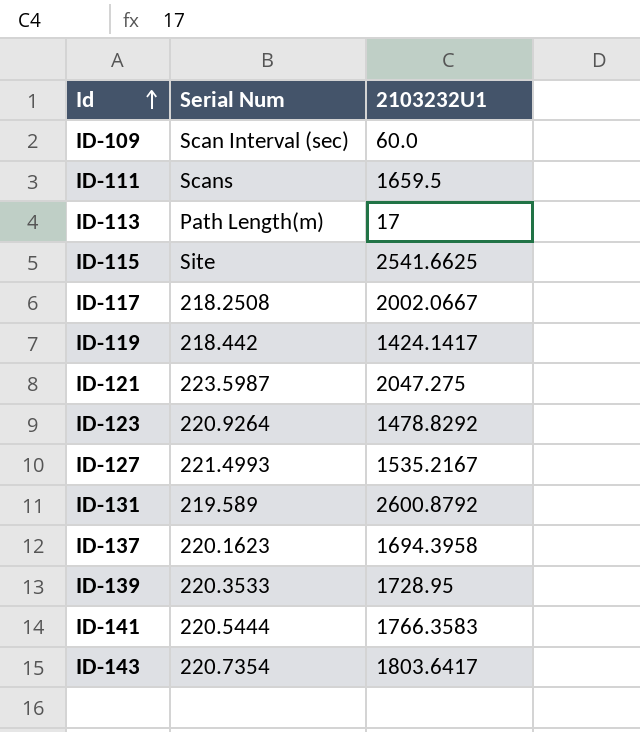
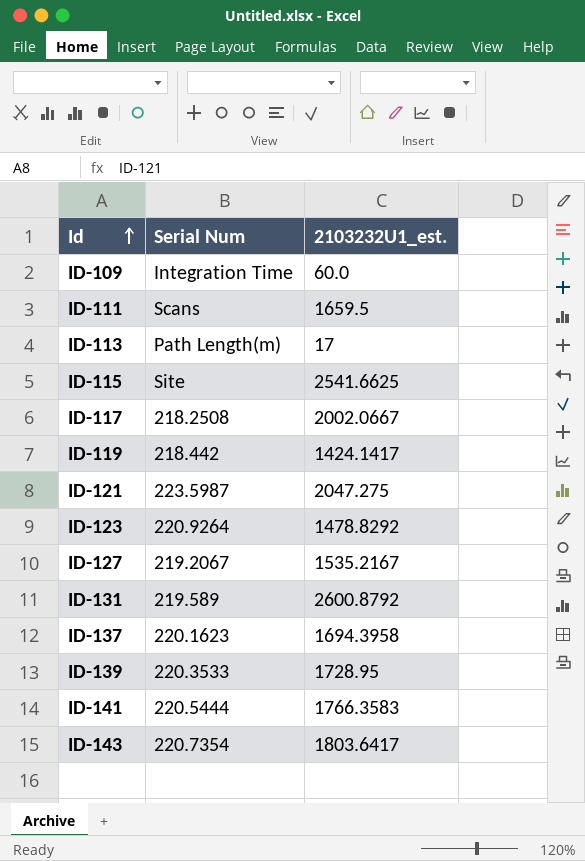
column name: 2103232U1 -> 2103232U1_est.
ID-109 | Serial Num: Scan Interval (sec) -> Integration Time
ID-127 | Serial Num: 221.4993 -> 219.2067

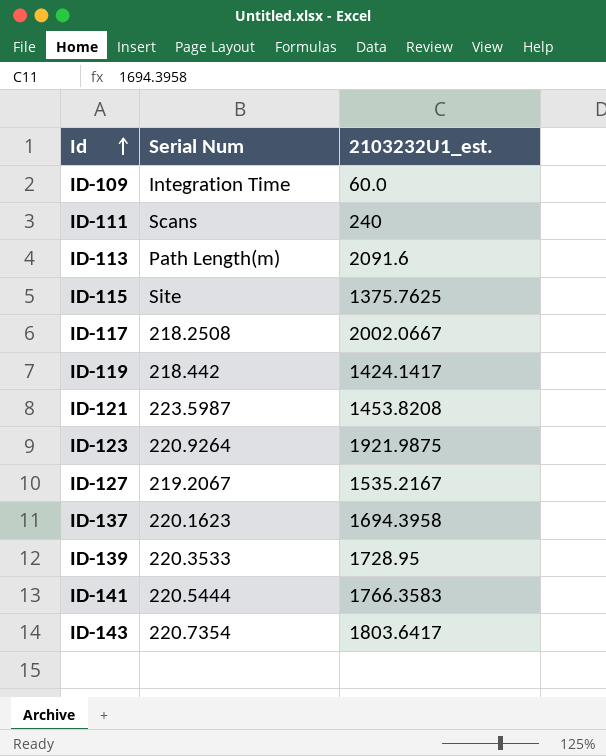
row ID-131: 219.589 | 2600.8792 -> none
ID-111 | 2103232U1_est.: 1659.5 -> 240
ID-113 | 2103232U1_est.: 17 -> 2091.6
ID-115 | 2103232U1_est.: 2541.6625 -> 1375.7625
ID-121 | 2103232U1_est.: 2047.275 -> 1453.8208
ID-123 | 2103232U1_est.: 1478.8292 -> 1921.9875

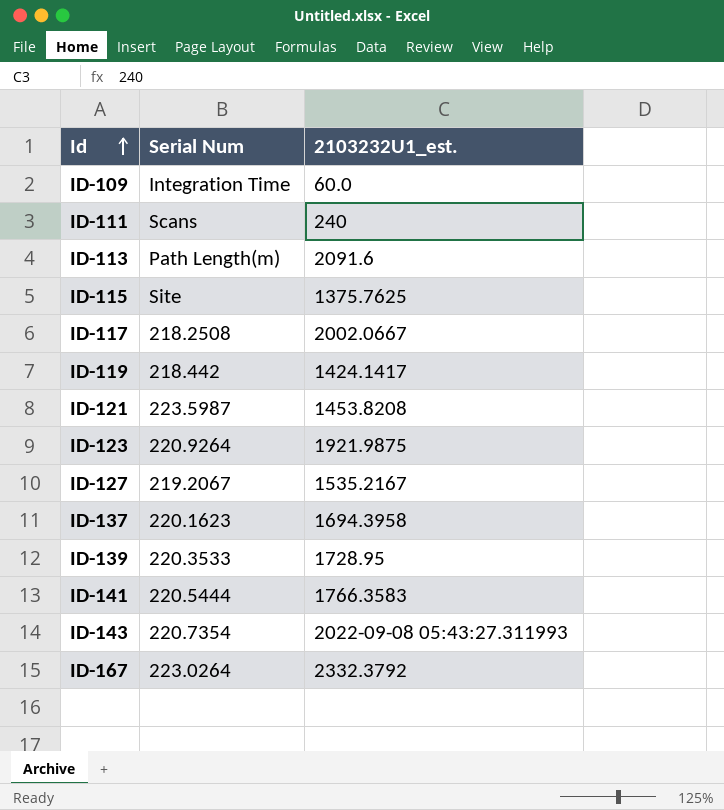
ID-143 | 2103232U1_est.: 1803.6417 -> 2022-09-08 05:43:27.311993
row ID-167: none -> 223.0264 | 2332.3792

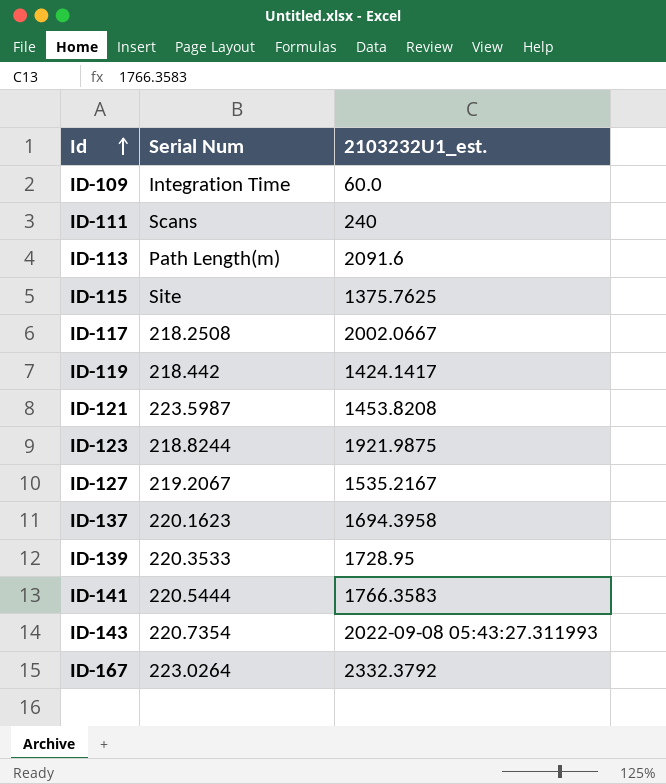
ID-123 | Serial Num: 220.9264 -> 218.8244

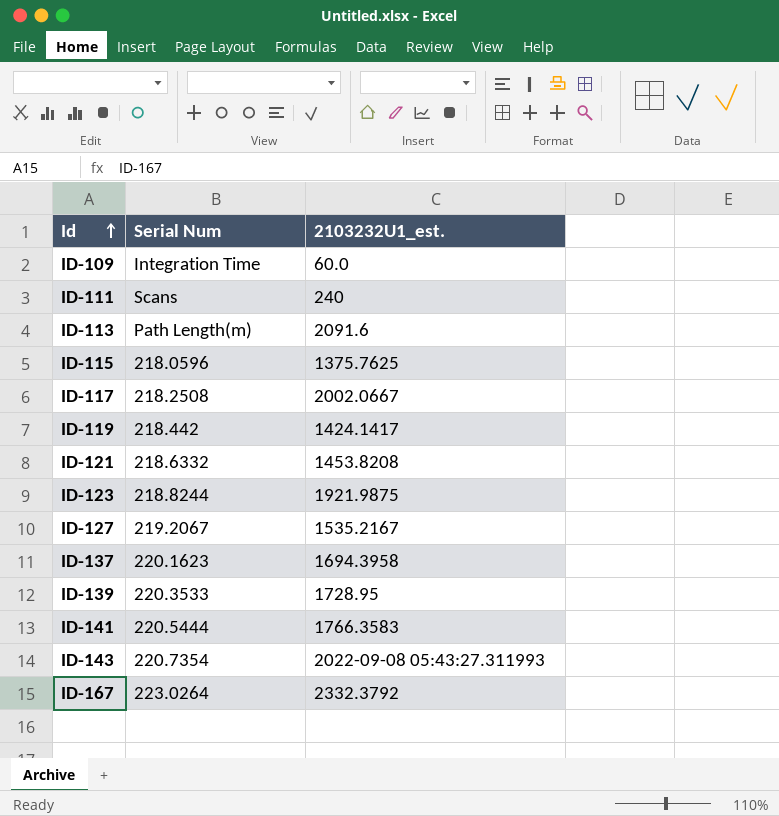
ID-115 | Serial Num: Site -> 218.0596
ID-121 | Serial Num: 223.5987 -> 218.6332

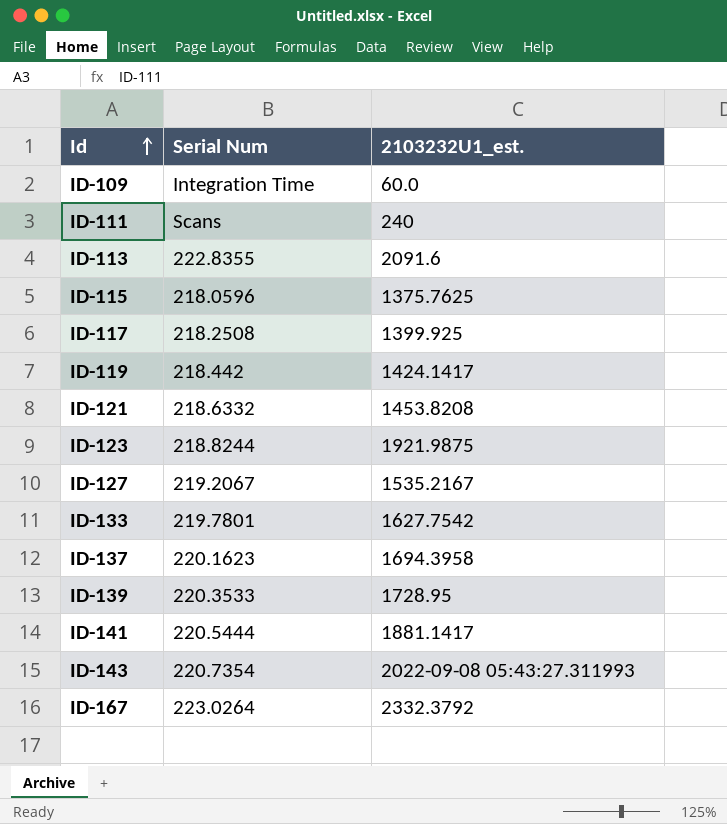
ID-113 | Serial Num: Path Length(m) -> 222.8355
ID-117 | 2103232U1_est.: 2002.0667 -> 1399.925
row ID-133: none -> 219.7801 | 1627.7542
ID-141 | 2103232U1_est.: 1766.3583 -> 1881.1417

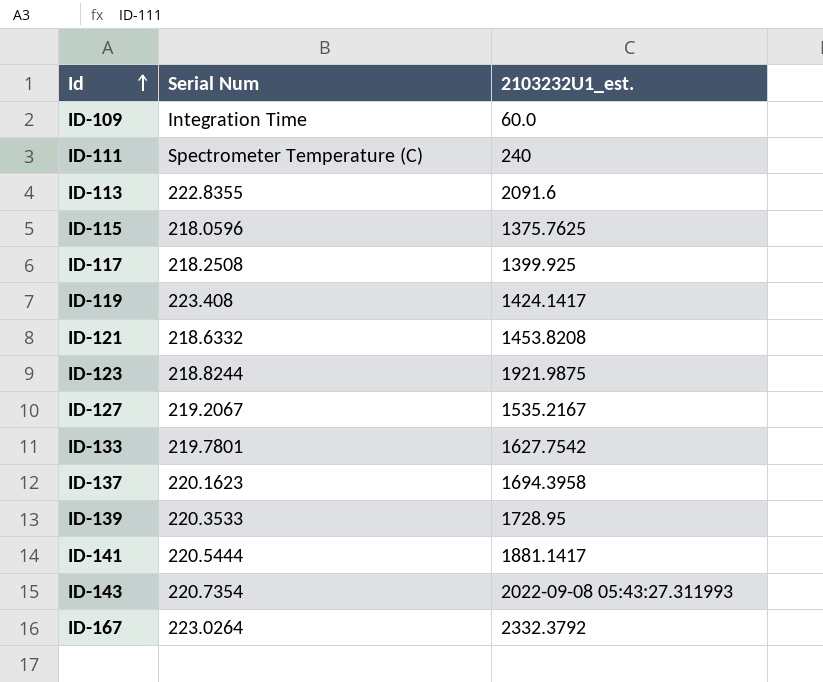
ID-111 | Serial Num: Scans -> Spectrometer Temperature (C)
ID-119 | Serial Num: 218.442 -> 223.408

